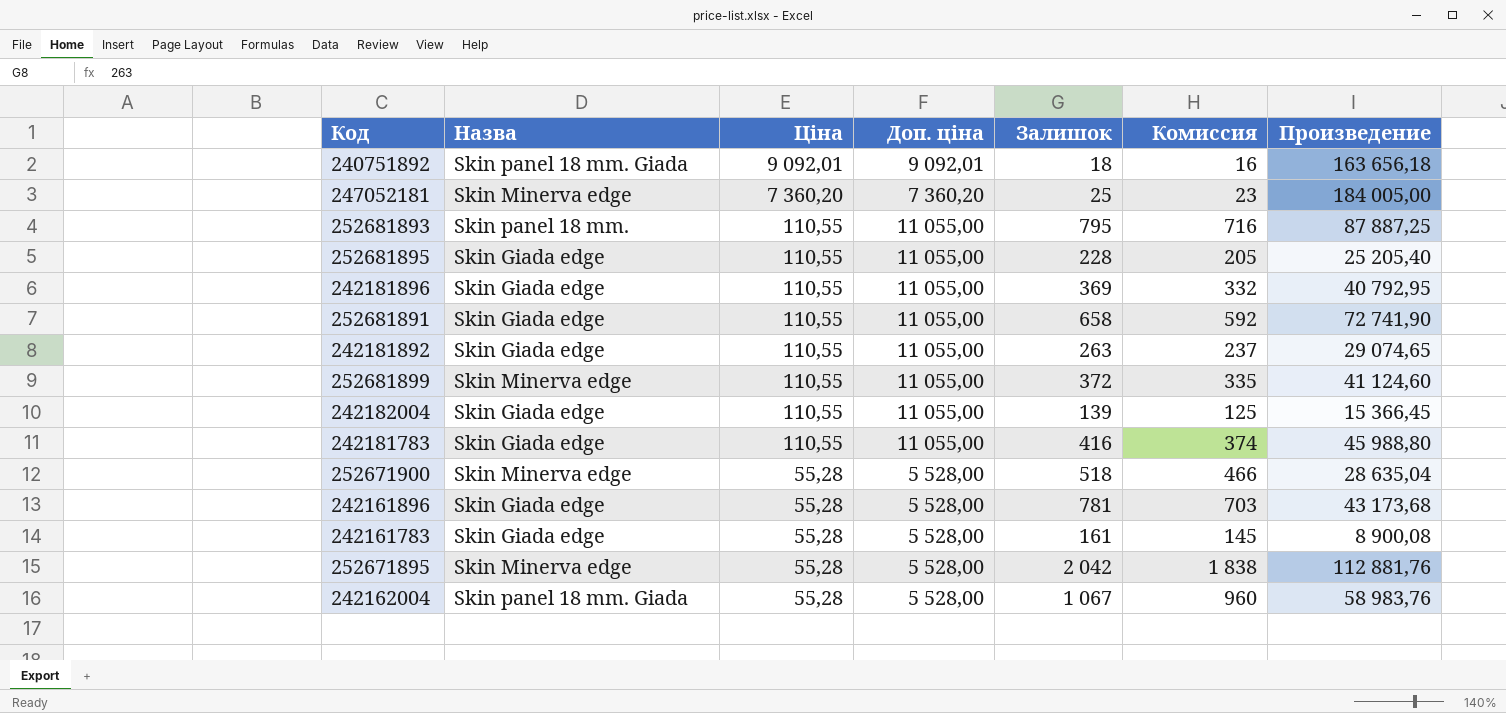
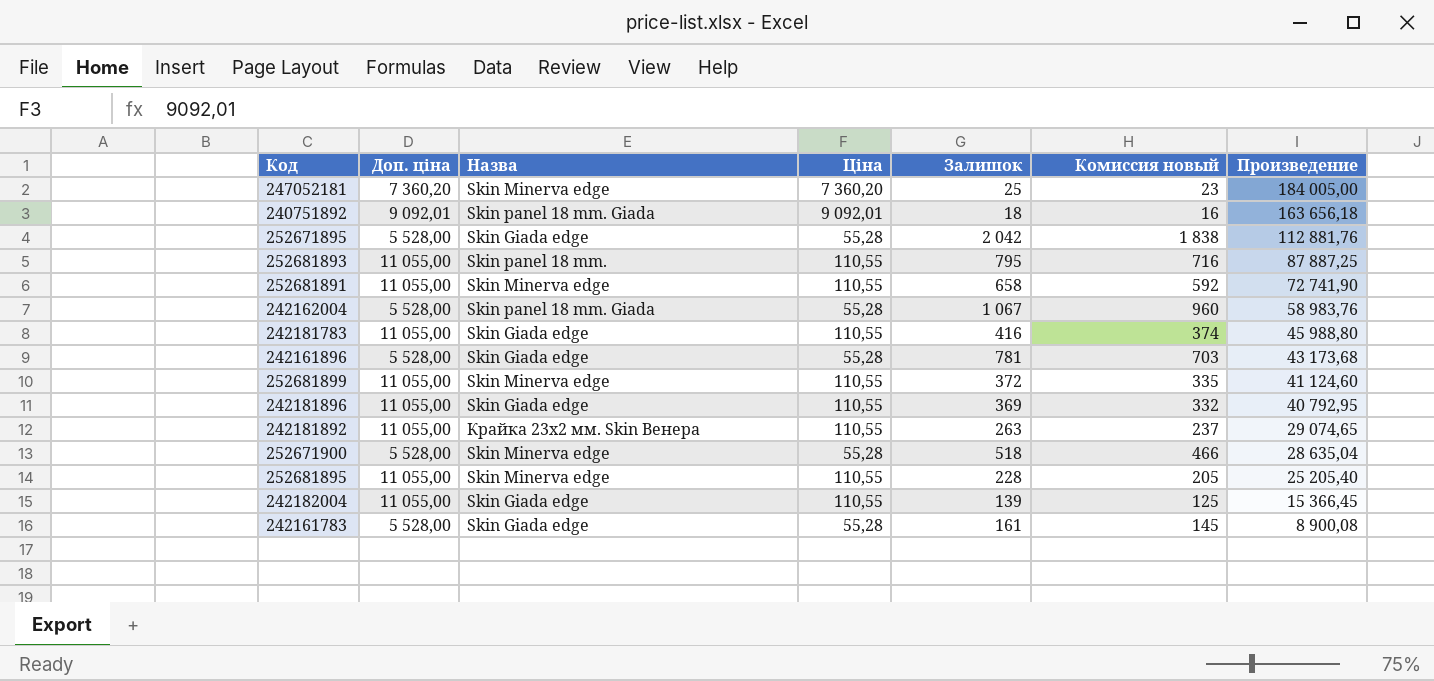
row order: Ціна descending -> Произведение descending
column Доп. ціна | position: 4 -> 2
column name: Комиссия -> Комиссия новый
252671895 | Назва: Skin Minerva edge -> Skin Giada edge
252681891 | Назва: Skin Giada edge -> Skin Minerva edge
242181892 | Назва: Skin Giada edge -> Крайка 23x2 мм. Skin Венера
252681895 | Назва: Skin Giada edge -> Skin Minerva edge

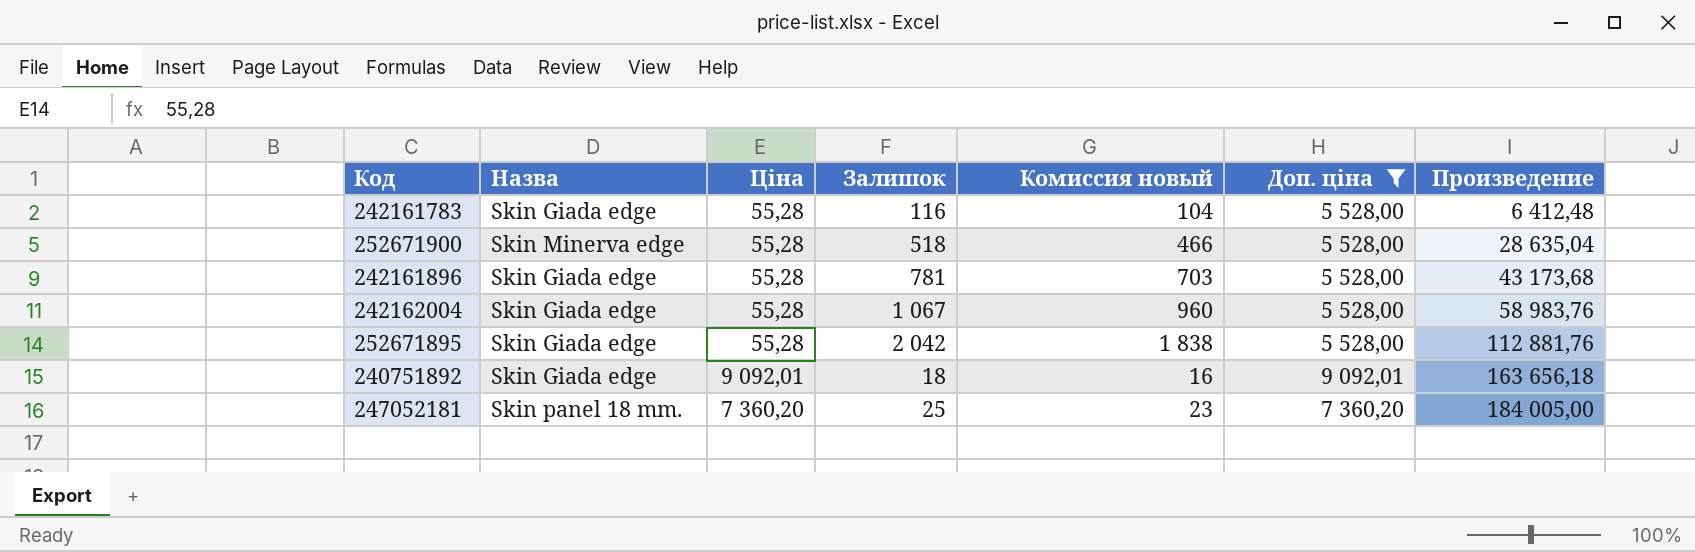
filter: none -> Доп. ціна != 11 055,00
row order: Произведение descending -> Произведение ascending
column Доп. ціна | position: 2 -> 6
242161783 | Залишок: 161 -> 116
242161783 | Комиссия новый: 145 -> 104
242161783 | Произведение: 8 900,08 -> 6 412,48
242162004 | Назва: Skin panel 18 mm. Giada -> Skin Giada edge
240751892 | Назва: Skin panel 18 mm. Giada -> Skin Giada edge
247052181 | Назва: Skin Minerva edge -> Skin panel 18 mm.

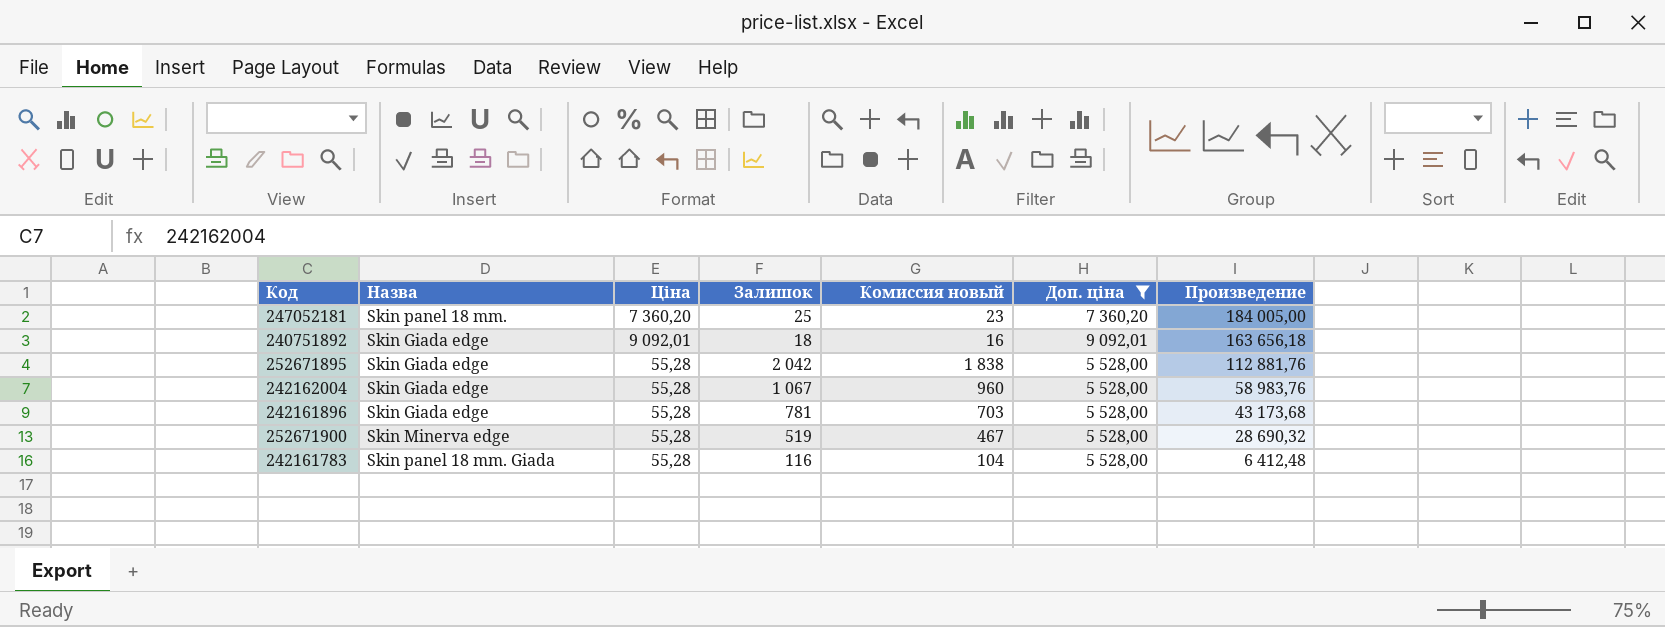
row order: Произведение ascending -> Произведение descending
252671900 | Залишок: 518 -> 519
252671900 | Комиссия новый: 466 -> 467
252671900 | Произведение: 28 635,04 -> 28 690,32
242161783 | Назва: Skin Giada edge -> Skin panel 18 mm. Giada

